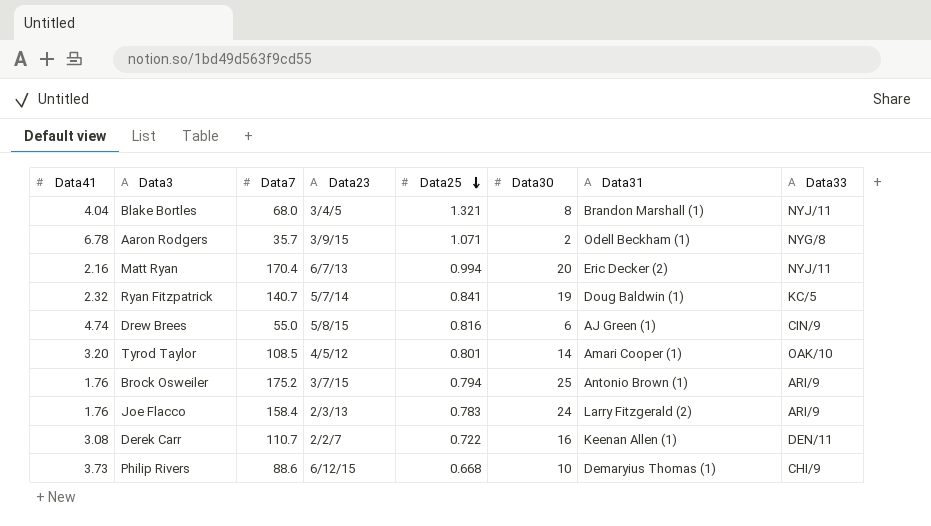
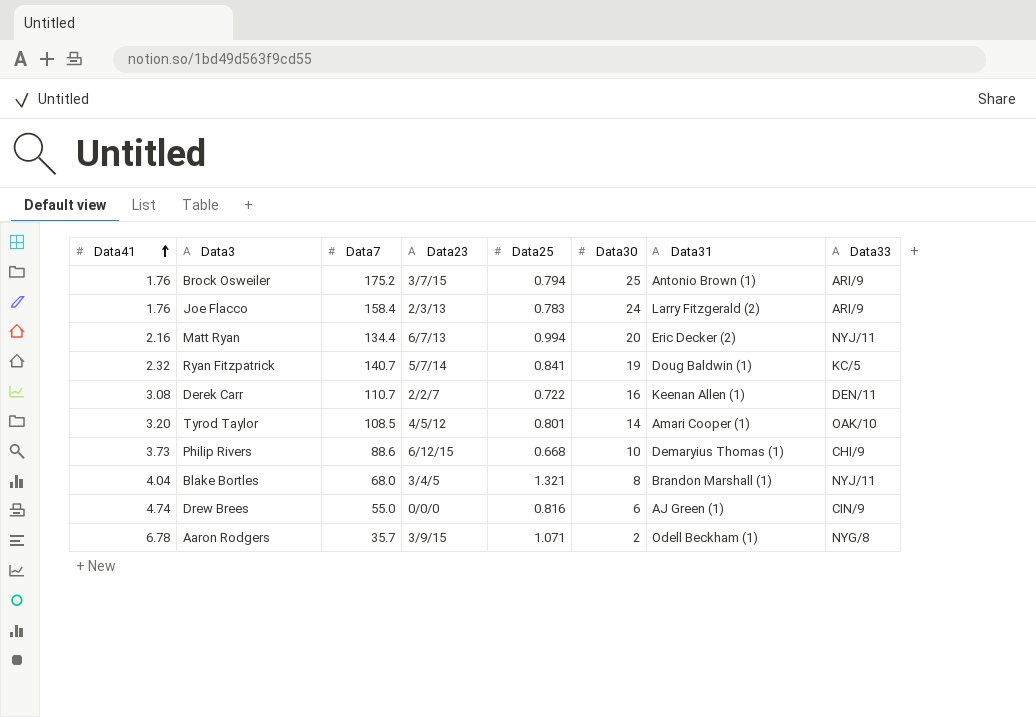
row order: Data25 descending -> Data41 ascending
Matt Ryan | Data7: 170.4 -> 134.4
Drew Brees | Data23: 5/8/15 -> 0/0/0

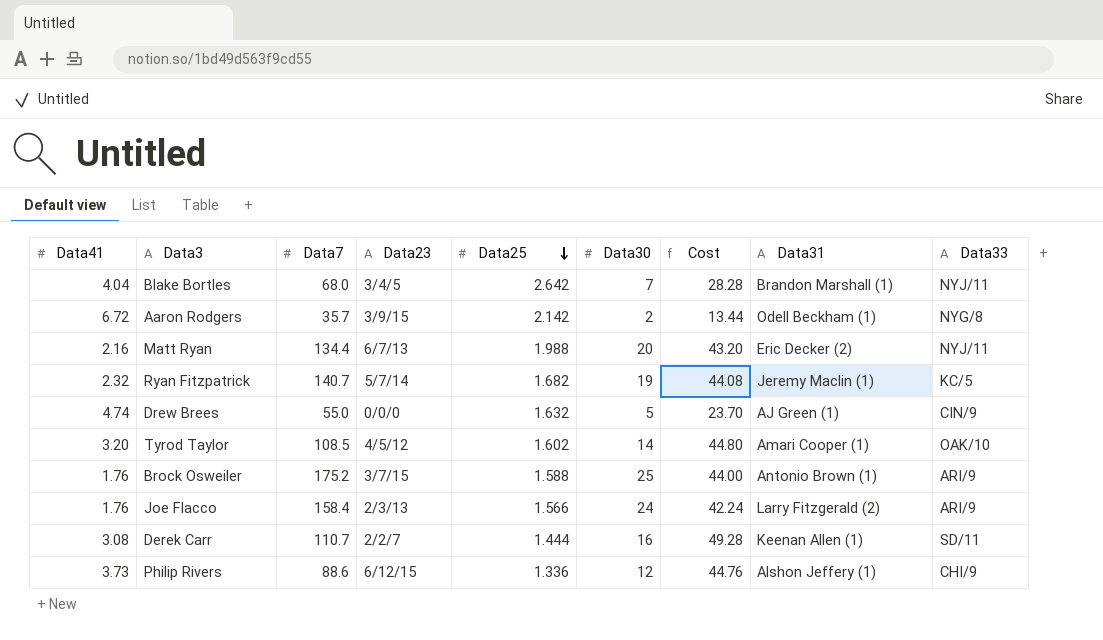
row order: Data41 ascending -> Data25 descending
column Cost | formula: none -> [Data41] * [Data30]
Blake Bortles | Data25: 1.321 -> 2.642
Blake Bortles | Data30: 8 -> 7
Aaron Rodgers | Data41: 6.78 -> 6.72
Aaron Rodgers | Data25: 1.071 -> 2.142
Matt Ryan | Data25: 0.994 -> 1.988
Ryan Fitzpatrick | Data25: 0.841 -> 1.682
Ryan Fitzpatrick | Data31: Doug Baldwin (1) -> Jeremy Maclin (1)
Drew Brees | Data25: 0.816 -> 1.632
Drew Brees | Data30: 6 -> 5
Tyrod Taylor | Data25: 0.801 -> 1.602
Brock Osweiler | Data25: 0.794 -> 1.588
Joe Flacco | Data25: 0.783 -> 1.566
Derek Carr | Data25: 0.722 -> 1.444
Derek Carr | Data33: DEN/11 -> SD/11
Philip Rivers | Data25: 0.668 -> 1.336
Philip Rivers | Data30: 10 -> 12
Philip Rivers | Data31: Demaryius Thomas (1) -> Alshon Jeffery (1)

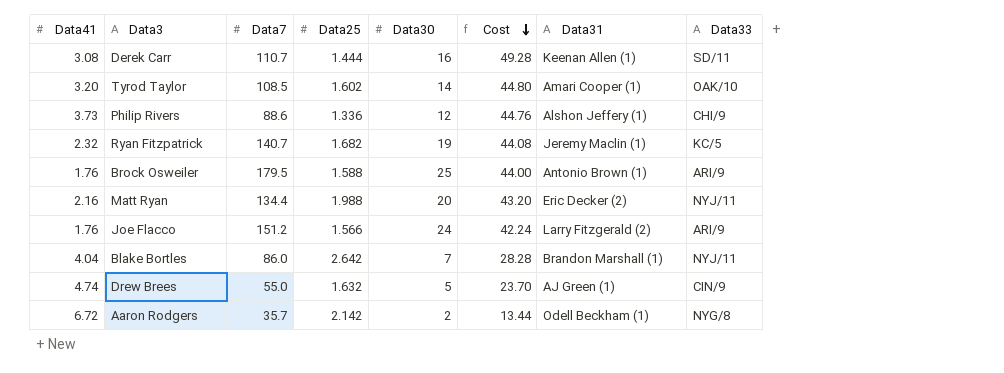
row order: Data25 descending -> Cost descending
column Data23 | position: 4 -> none
Brock Osweiler | Data7: 175.2 -> 179.5
Joe Flacco | Data7: 158.4 -> 151.2
Blake Bortles | Data7: 68.0 -> 86.0

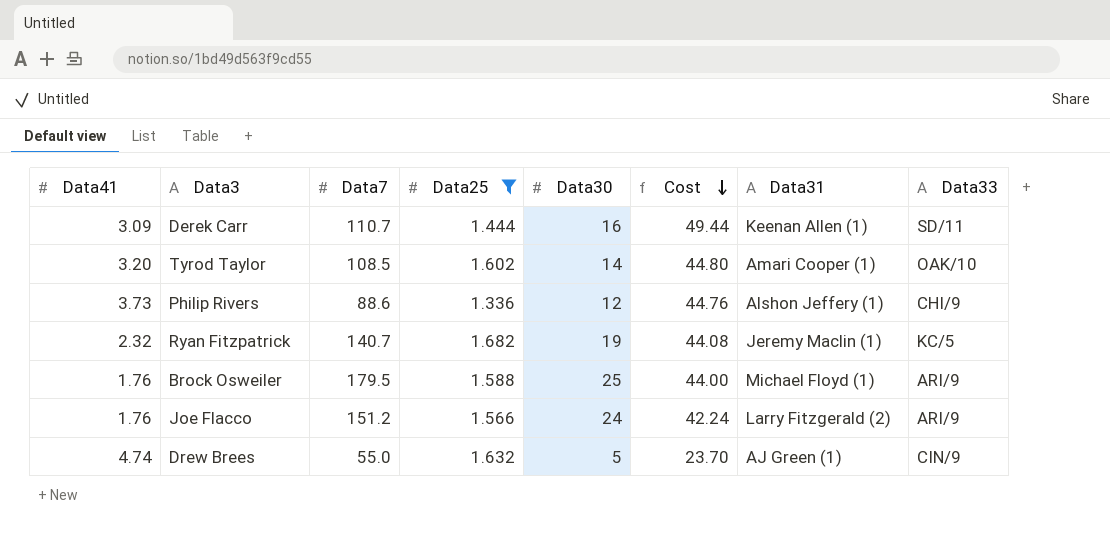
filter: none -> Data25 <= 1.682
Derek Carr | Data41: 3.08 -> 3.09
Derek Carr | Cost: 49.28 -> 49.44
Brock Osweiler | Data31: Antonio Brown (1) -> Michael Floyd (1)

